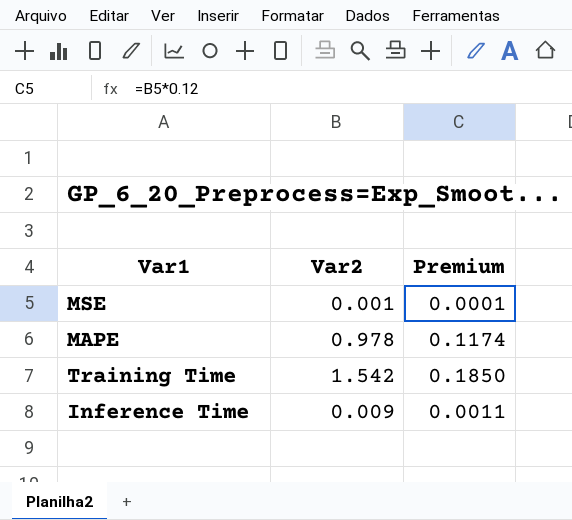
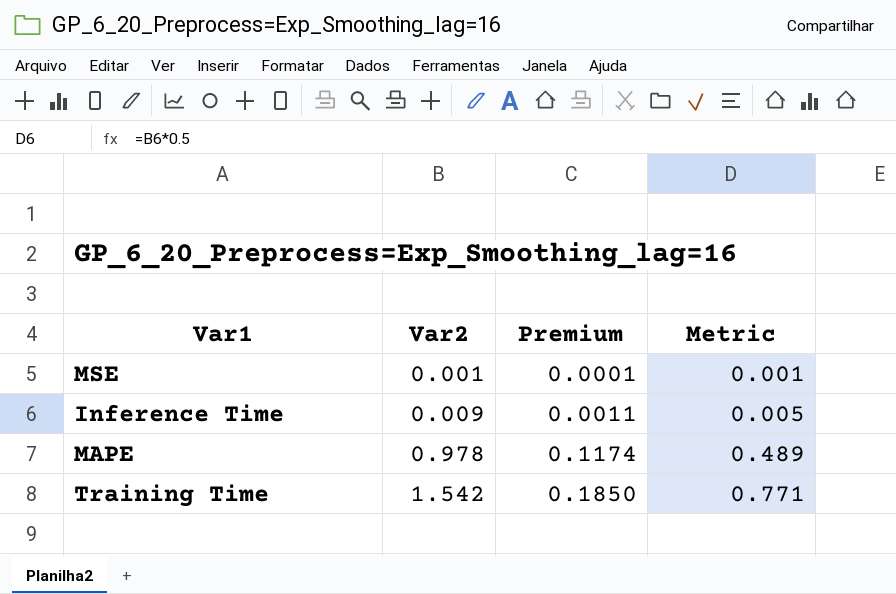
row order: none -> Var2 ascending
column Metric | formula: none -> [Var2] * 0.5

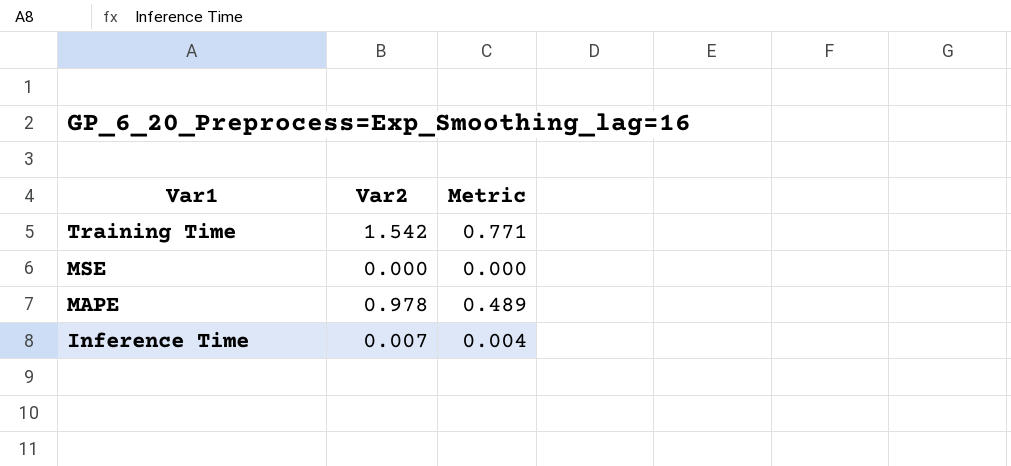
row order: Var2 ascending -> Var1 descending
column Premium | formula: [Var2] * 0.12 -> none
MSE | Var2: 0.001 -> 0.000
MSE | Metric: 0.001 -> 0.000
Inference Time | Var2: 0.009 -> 0.007
Inference Time | Metric: 0.005 -> 0.004

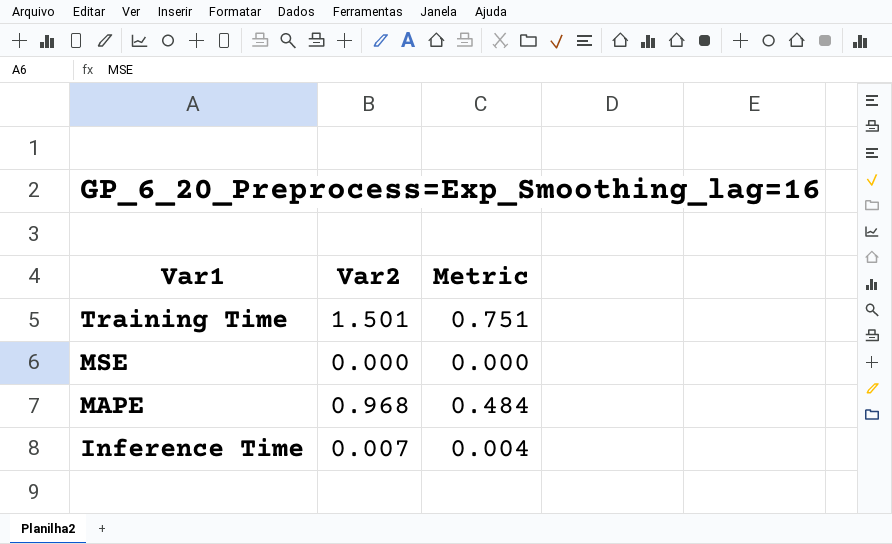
Training Time | Var2: 1.542 -> 1.501
Training Time | Metric: 0.771 -> 0.751
MAPE | Var2: 0.978 -> 0.968
MAPE | Metric: 0.489 -> 0.484

